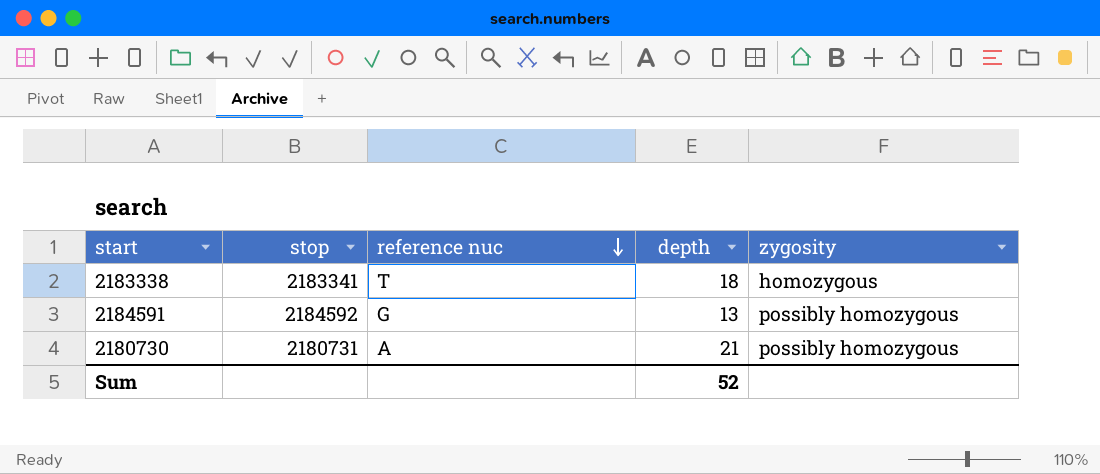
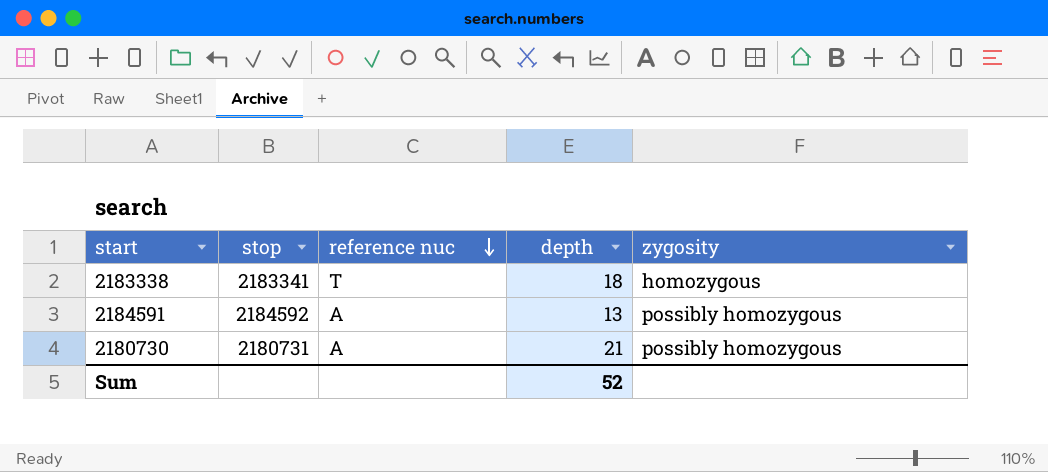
2184591 | reference nuc: G -> A

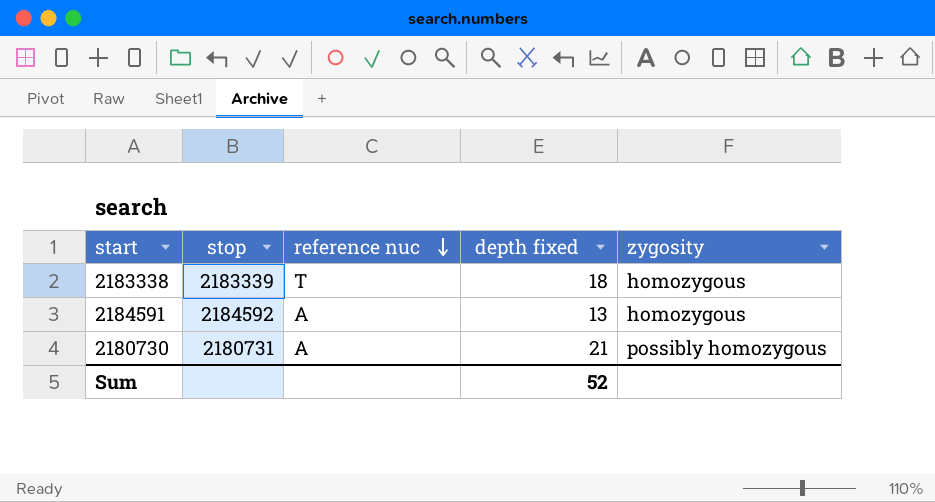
column name: depth -> depth fixed
2183338 | stop: 2183341 -> 2183339
2184591 | zygosity: possibly homozygous -> homozygous

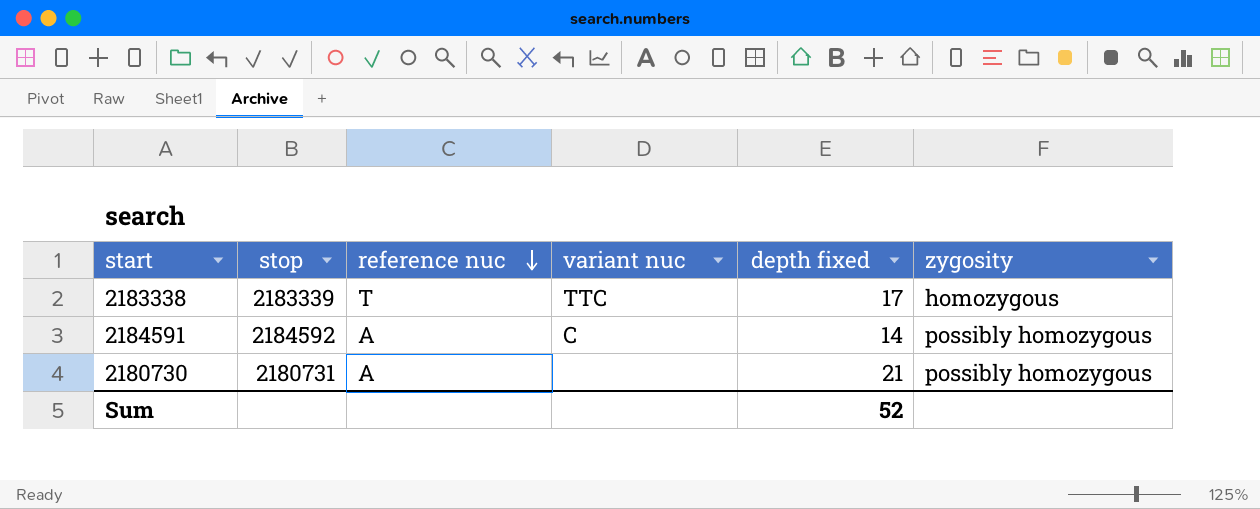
column variant nuc | position: none -> 4
2183338 | depth fixed: 18 -> 17
2184591 | depth fixed: 13 -> 14
2184591 | zygosity: homozygous -> possibly homozygous

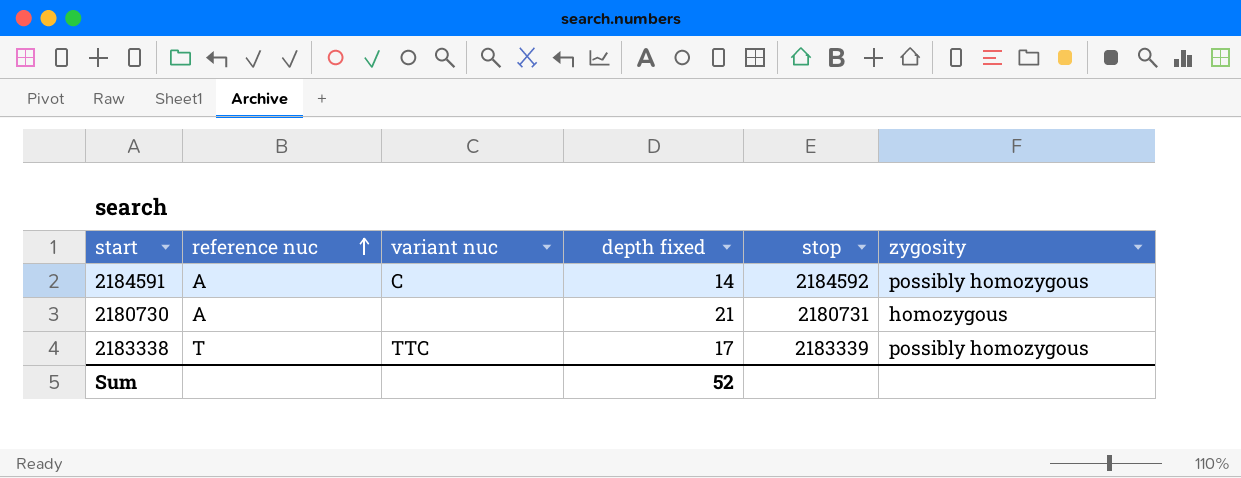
row order: reference nuc descending -> reference nuc ascending
column stop | position: 2 -> 5
2180730 | zygosity: possibly homozygous -> homozygous
2183338 | zygosity: homozygous -> possibly homozygous

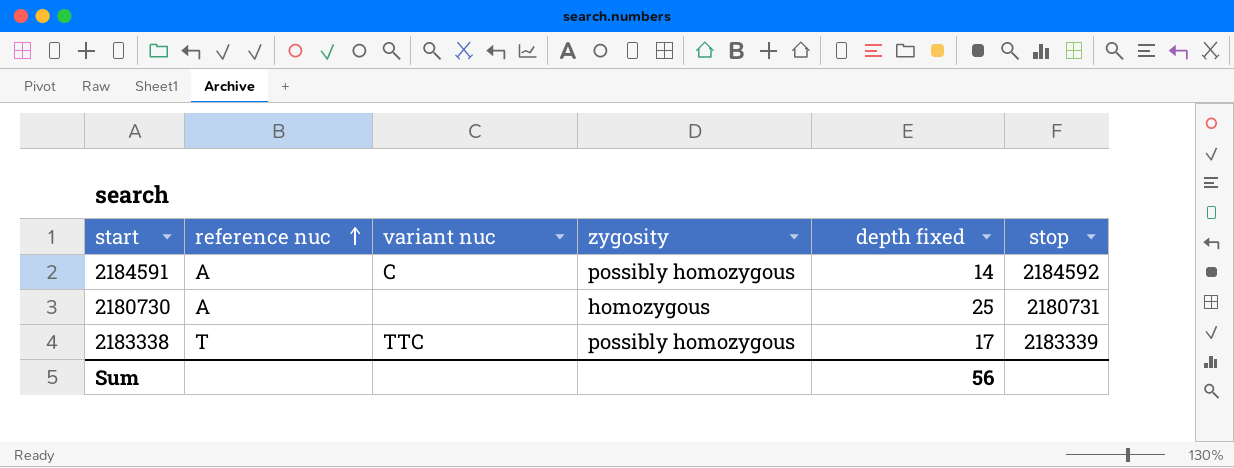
column zygosity | position: 6 -> 4
2180730 | depth fixed: 21 -> 25
Sum | depth fixed: 52 -> 56

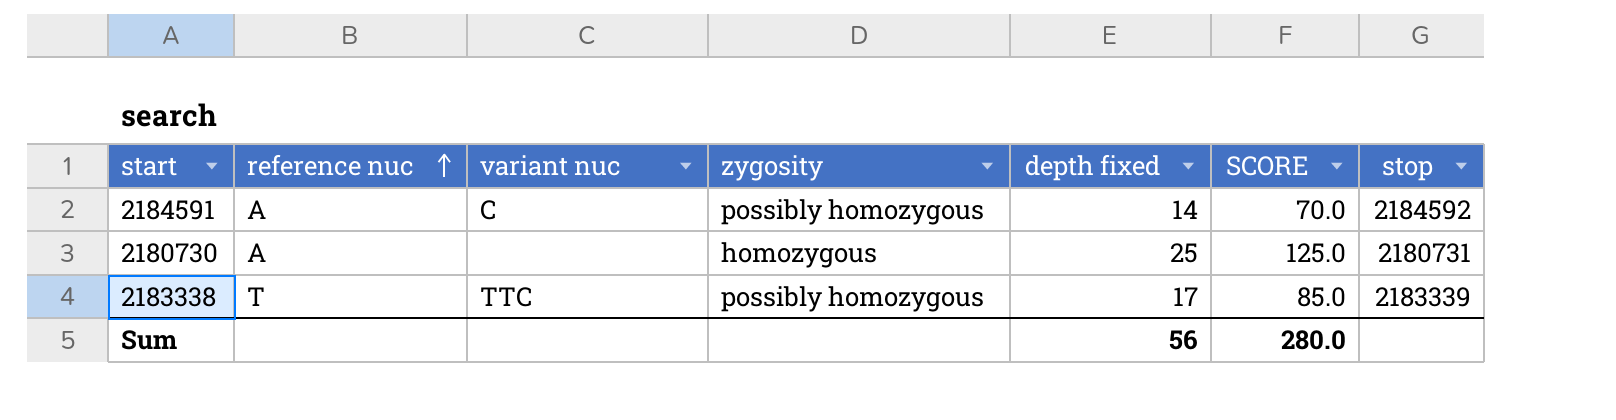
column SCORE | formula: none -> [depth fixed] * 5

